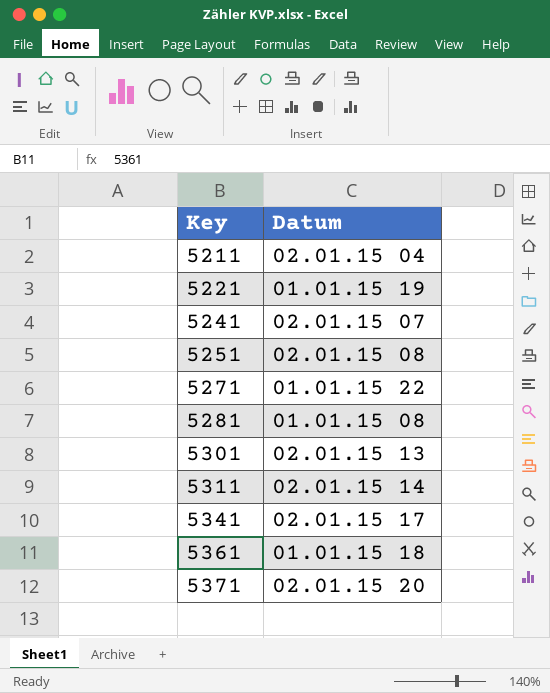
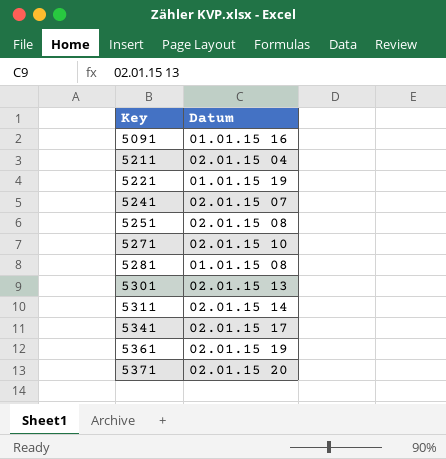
row 5091: none -> 01.01.15 16
5271 | Datum: 01.01.15 22 -> 02.01.15 10
5361 | Datum: 01.01.15 18 -> 02.01.15 19

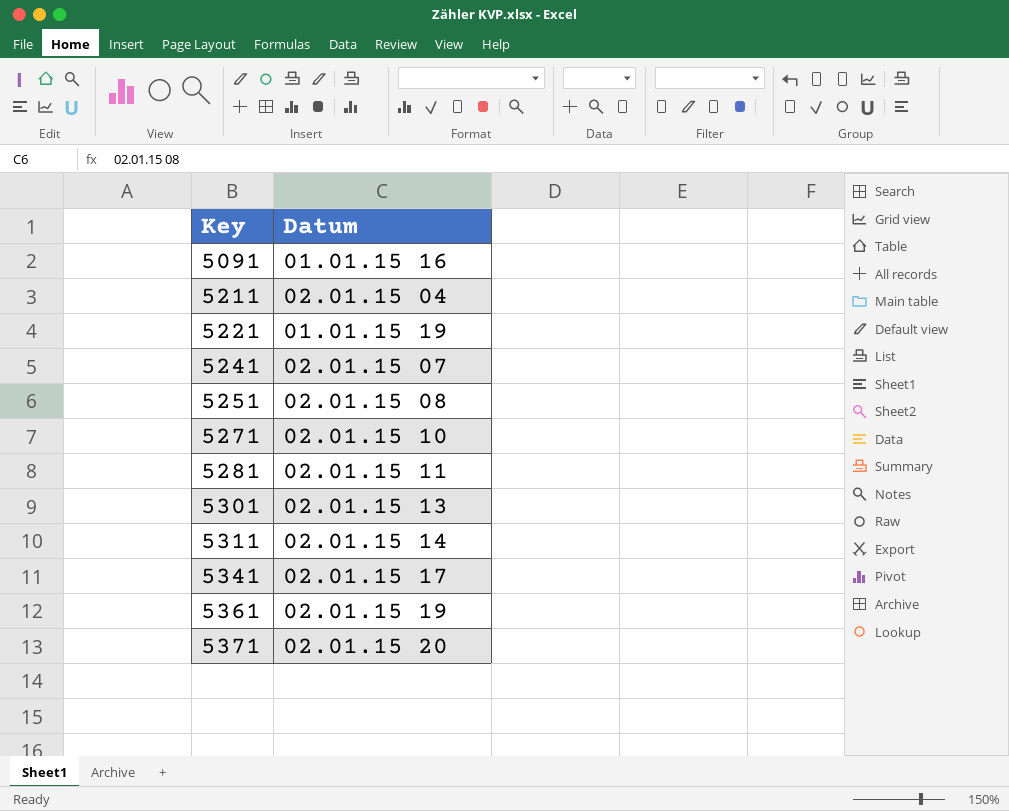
5281 | Datum: 01.01.15 08 -> 02.01.15 11

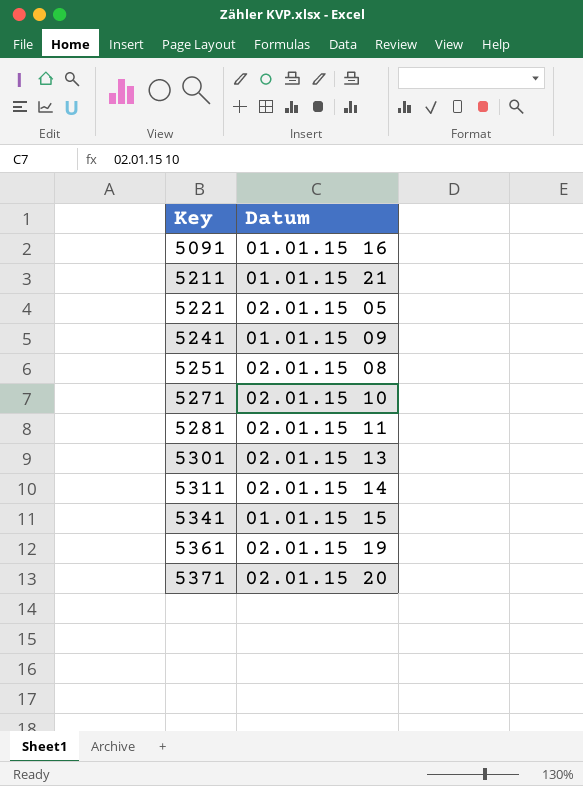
5211 | Datum: 02.01.15 04 -> 01.01.15 21
5221 | Datum: 01.01.15 19 -> 02.01.15 05
5241 | Datum: 02.01.15 07 -> 01.01.15 09
5341 | Datum: 02.01.15 17 -> 01.01.15 15

